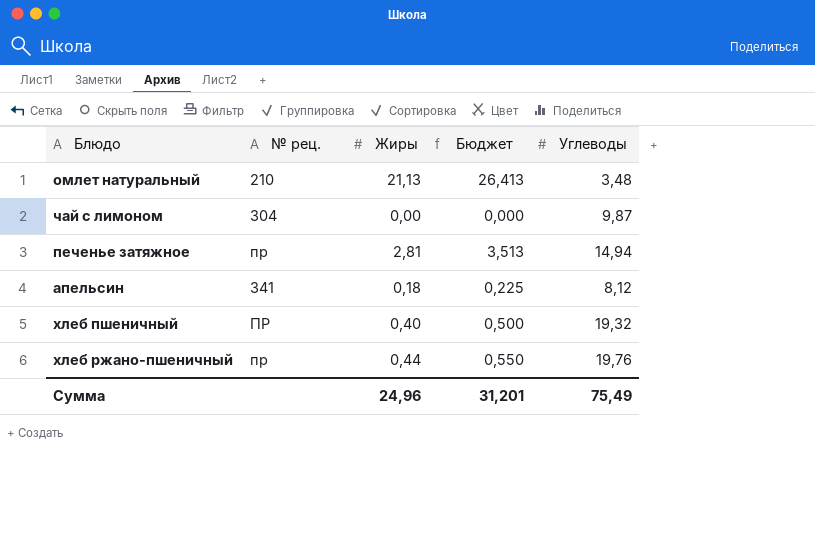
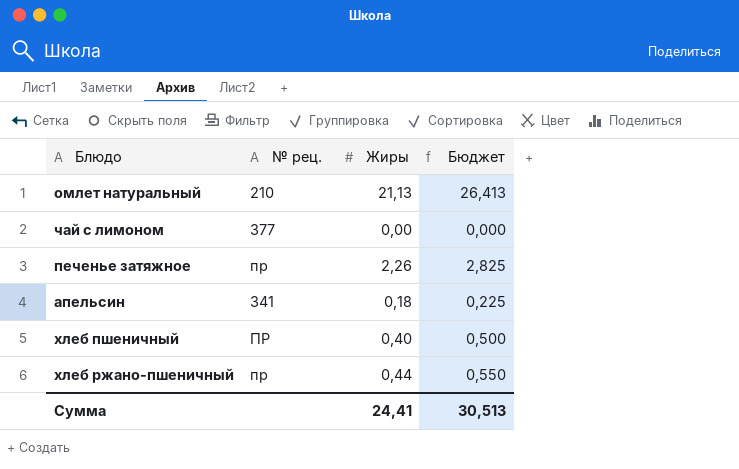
column Углеводы | position: 5 -> none
чай с лимоном | № рец.: 304 -> 377
печенье затяжное | Жиры: 2,81 -> 2,26
печенье затяжное | Бюджет: 3,513 -> 2,825
Сумма | Жиры: 24,96 -> 24,41
Сумма | Бюджет: 31,201 -> 30,513

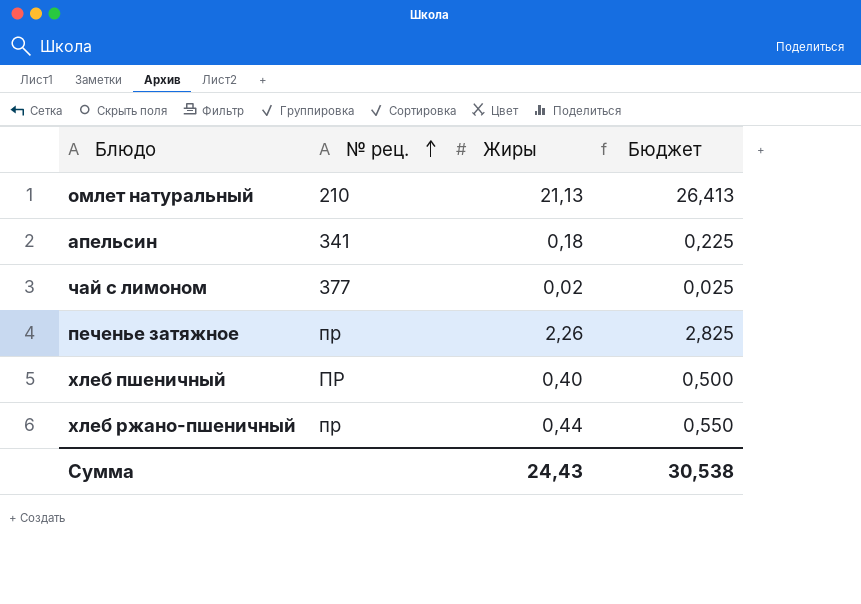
row order: none -> № рец. ascending
чай с лимоном | Жиры: 0,00 -> 0,02
чай с лимоном | Бюджет: 0,000 -> 0,025
Сумма | Жиры: 24,41 -> 24,43
Сумма | Бюджет: 30,513 -> 30,538

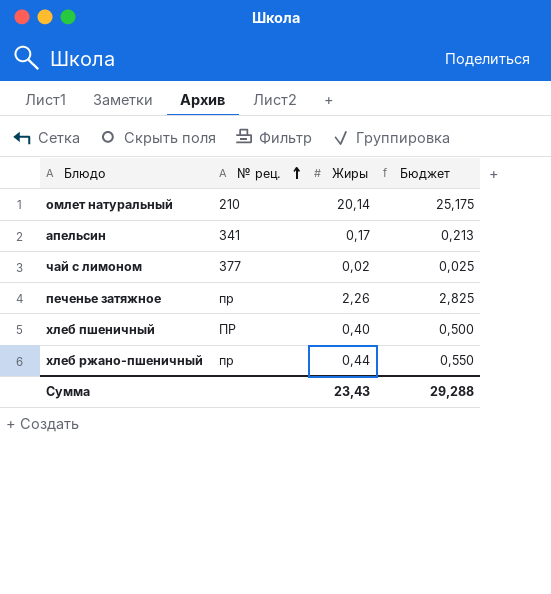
омлет натуральный | Жиры: 21,13 -> 20,14
омлет натуральный | Бюджет: 26,413 -> 25,175
апельсин | Жиры: 0,18 -> 0,17
апельсин | Бюджет: 0,225 -> 0,213
Сумма | Жиры: 24,43 -> 23,43
Сумма | Бюджет: 30,538 -> 29,288

